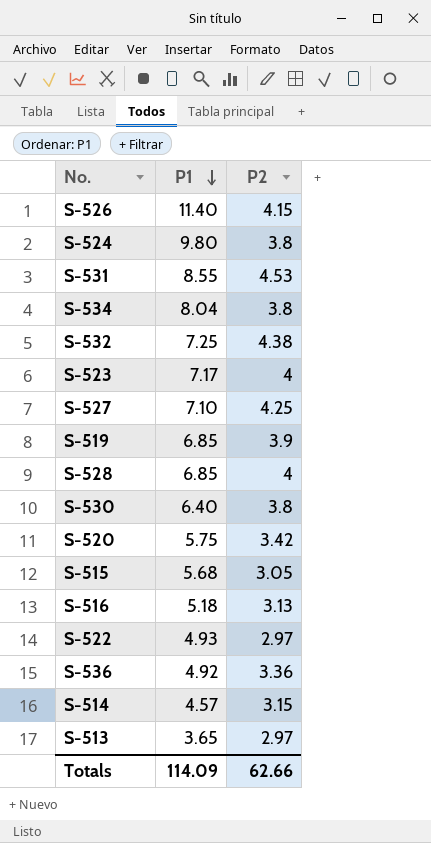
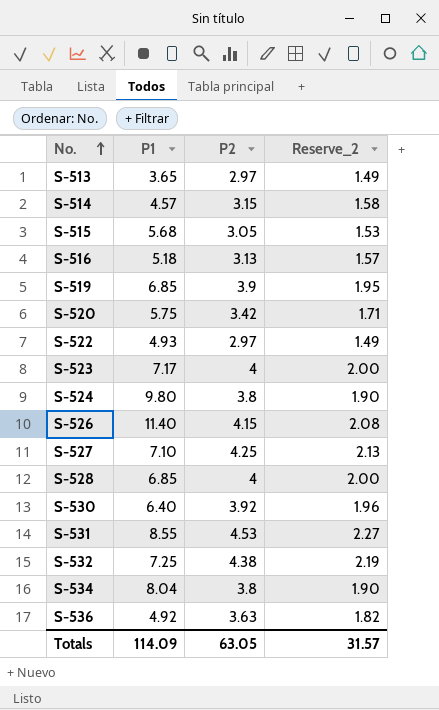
row order: P1 descending -> No. ascending
column Reserve_2 | formula: none -> [P2] * 0.5
S-530 | P2: 3.8 -> 3.92
S-536 | P2: 3.36 -> 3.63
Totals | P2: 62.66 -> 63.05

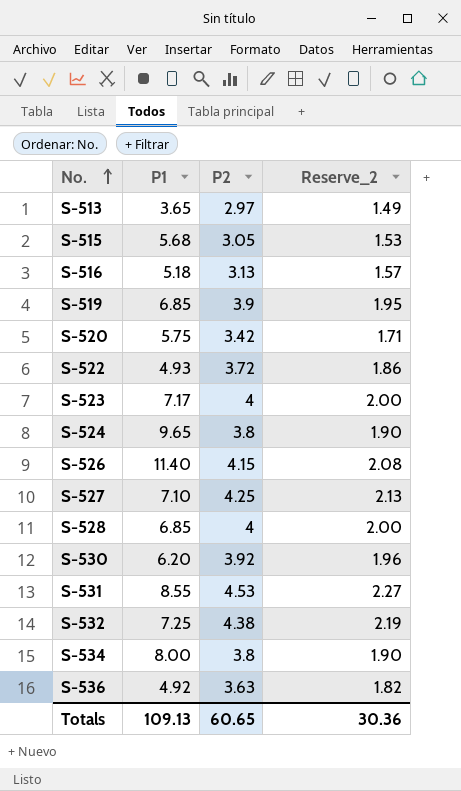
row S-514: 4.57 | 3.15 | 1.58 -> none
S-522 | P2: 2.97 -> 3.72
S-522 | Reserve_2: 1.49 -> 1.86
S-524 | P1: 9.80 -> 9.65
S-530 | P1: 6.40 -> 6.20
S-534 | P1: 8.04 -> 8.00
Totals | P1: 114.09 -> 109.13
Totals | P2: 63.05 -> 60.65
Totals | Reserve_2: 31.57 -> 30.36

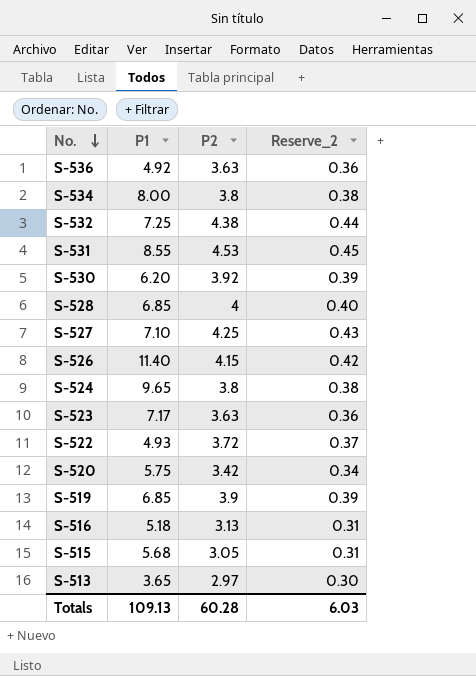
row order: No. ascending -> No. descending
column Reserve_2 | formula: [P2] * 0.5 -> [P2] * 0.1
S-523 | P2: 4 -> 3.63
Totals | P2: 60.65 -> 60.28
Totals | Reserve_2: 30.36 -> 6.03

